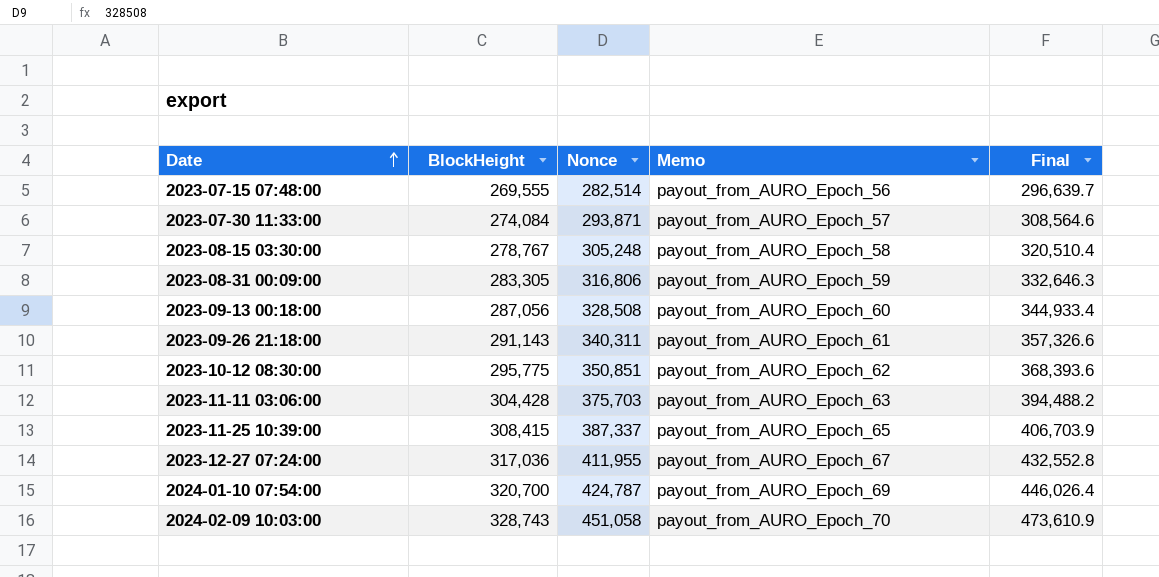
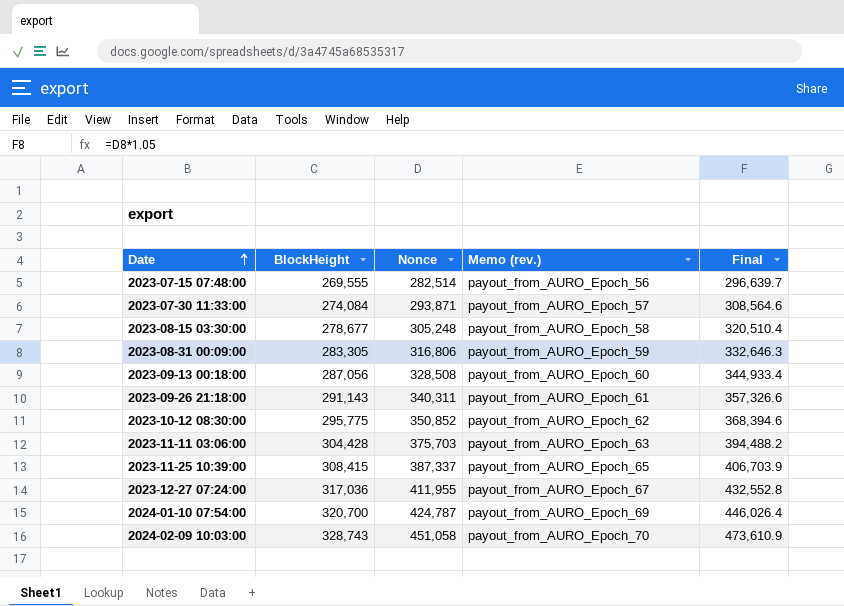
column name: Memo -> Memo (rev.)
2023-08-15 03:30:00 | BlockHeight: 278,767 -> 278,677
2023-10-12 08:30:00 | Nonce: 350,851 -> 350,852
2023-10-12 08:30:00 | Final: 368,393.6 -> 368,394.6

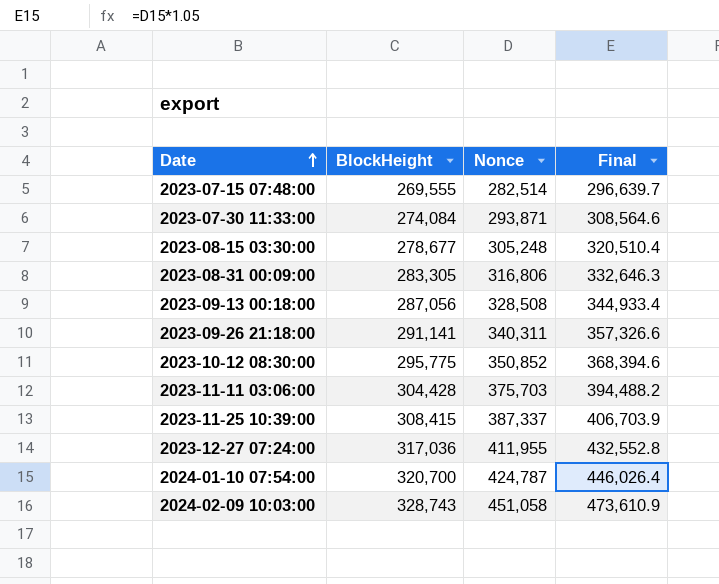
column Memo (rev.) | position: 4 -> none
2023-09-26 21:18:00 | BlockHeight: 291,143 -> 291,141

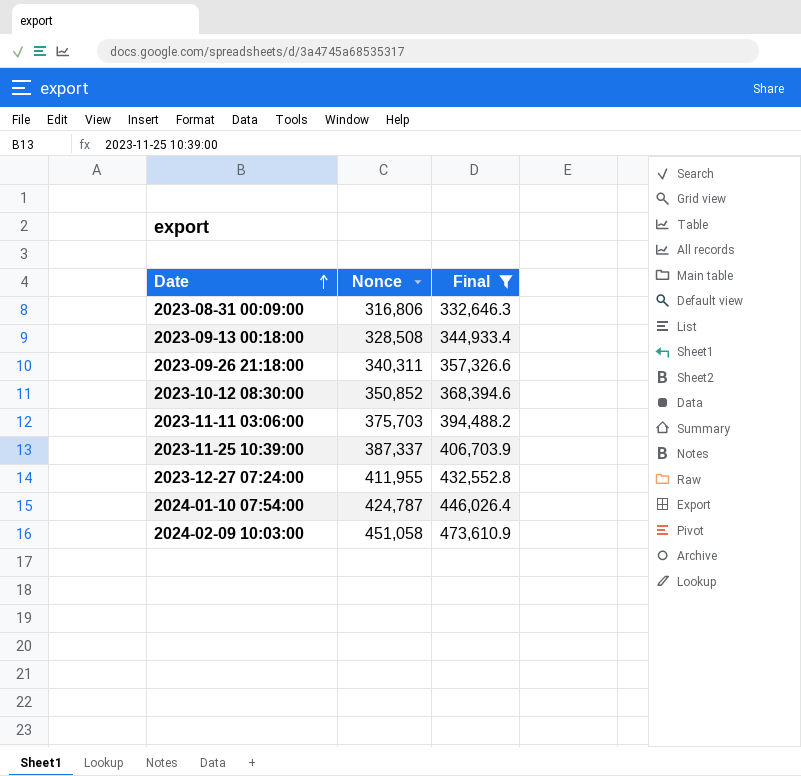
filter: none -> Final >= 332,646.3
column BlockHeight | position: 2 -> none

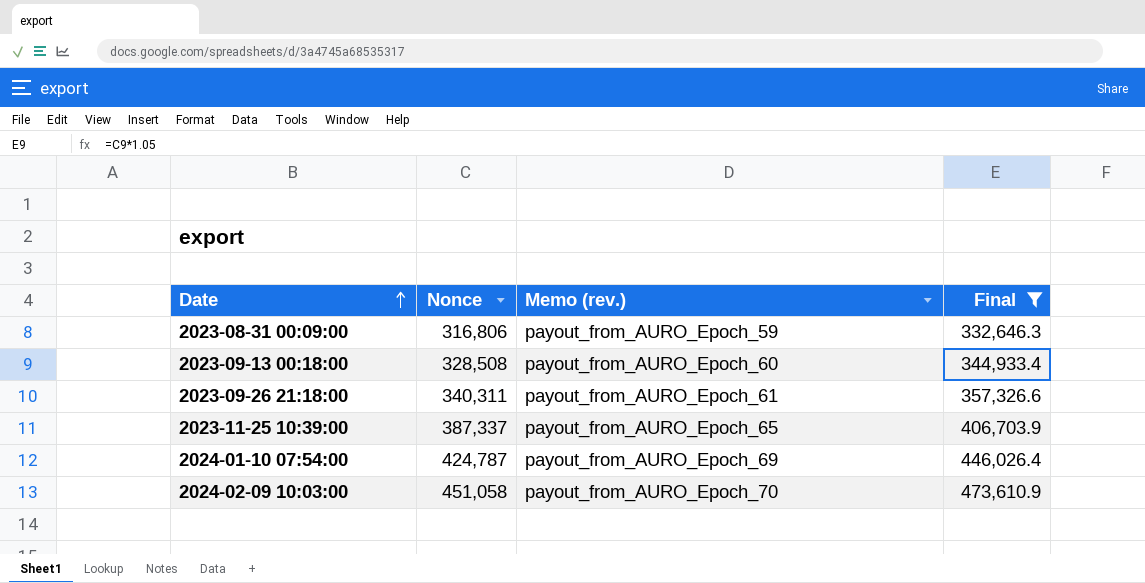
column Memo (rev.) | position: none -> 3
row 2023-10-12 08:30:00: 350,852 | 368,394.6 -> none
row 2023-11-11 03:06:00: 375,703 | 394,488.2 -> none
row 2023-12-27 07:24:00: 411,955 | 432,552.8 -> none

